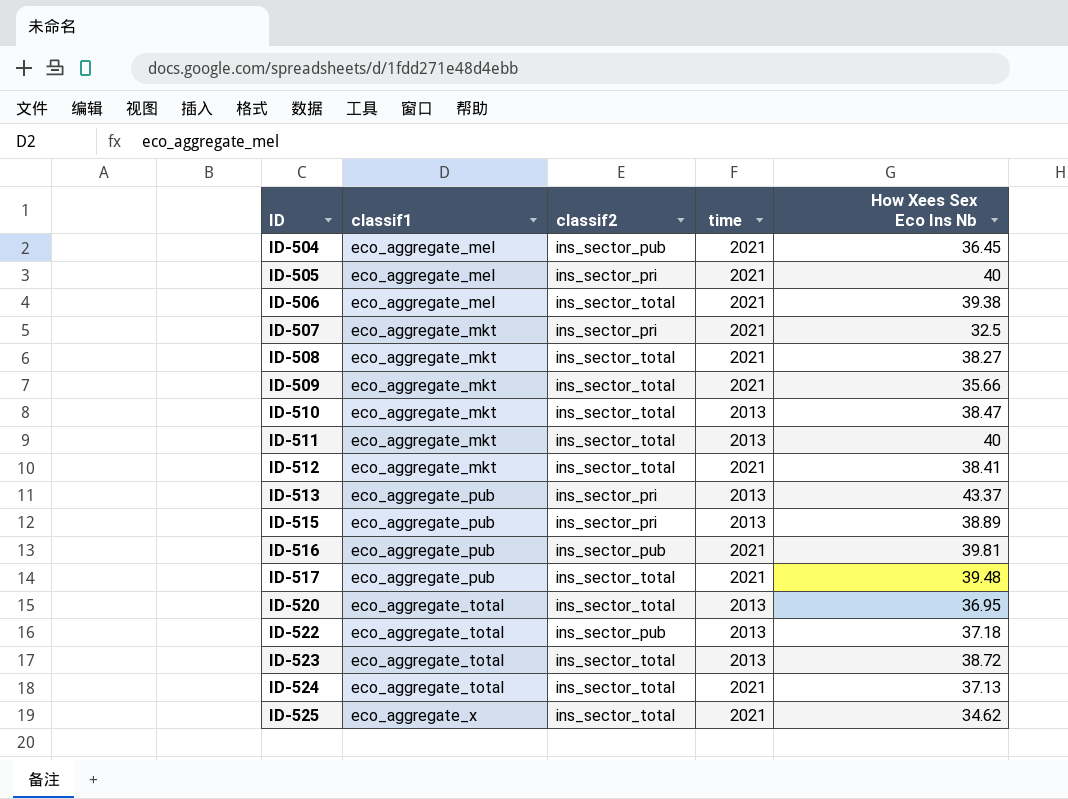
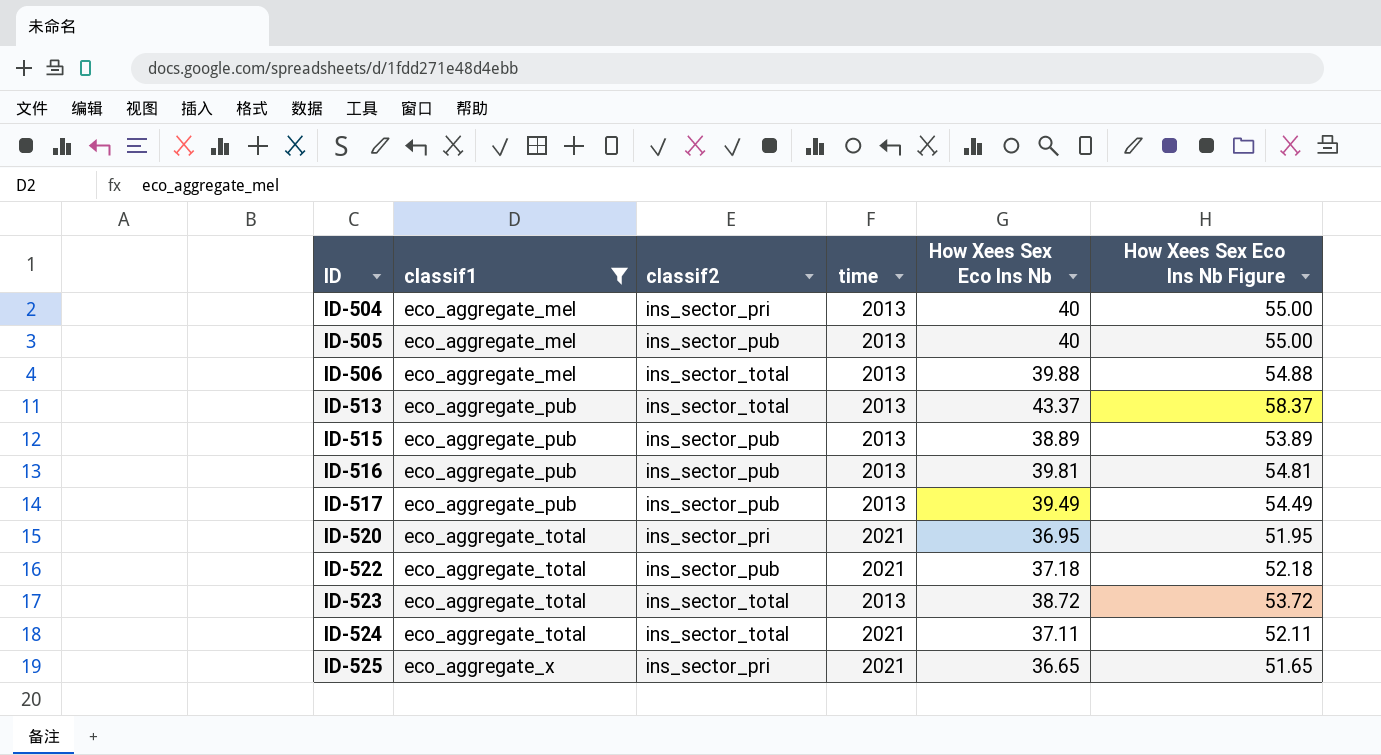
filter: none -> classif1 != eco_aggregate_mkt
column How Xees Sex Eco Ins Nb Figure | formula: none -> [How Xees Sex Eco Ins Nb] + 15
ID-504 | classif2: ins_sector_pub -> ins_sector_pri
ID-504 | time: 2021 -> 2013
ID-504 | How Xees Sex Eco Ins Nb: 36.45 -> 40
ID-505 | classif2: ins_sector_pri -> ins_sector_pub
ID-505 | time: 2021 -> 2013
ID-506 | time: 2021 -> 2013
ID-506 | How Xees Sex Eco Ins Nb: 39.38 -> 39.88
ID-513 | classif2: ins_sector_pri -> ins_sector_total
ID-515 | classif2: ins_sector_pri -> ins_sector_pub
ID-516 | time: 2021 -> 2013
ID-517 | classif2: ins_sector_total -> ins_sector_pub
ID-517 | time: 2021 -> 2013
ID-517 | How Xees Sex Eco Ins Nb: 39.48 -> 39.49
ID-520 | classif2: ins_sector_total -> ins_sector_pri
ID-520 | time: 2013 -> 2021
ID-522 | time: 2013 -> 2021
ID-524 | How Xees Sex Eco Ins Nb: 37.13 -> 37.11
ID-525 | classif2: ins_sector_total -> ins_sector_pri
ID-525 | How Xees Sex Eco Ins Nb: 34.62 -> 36.65

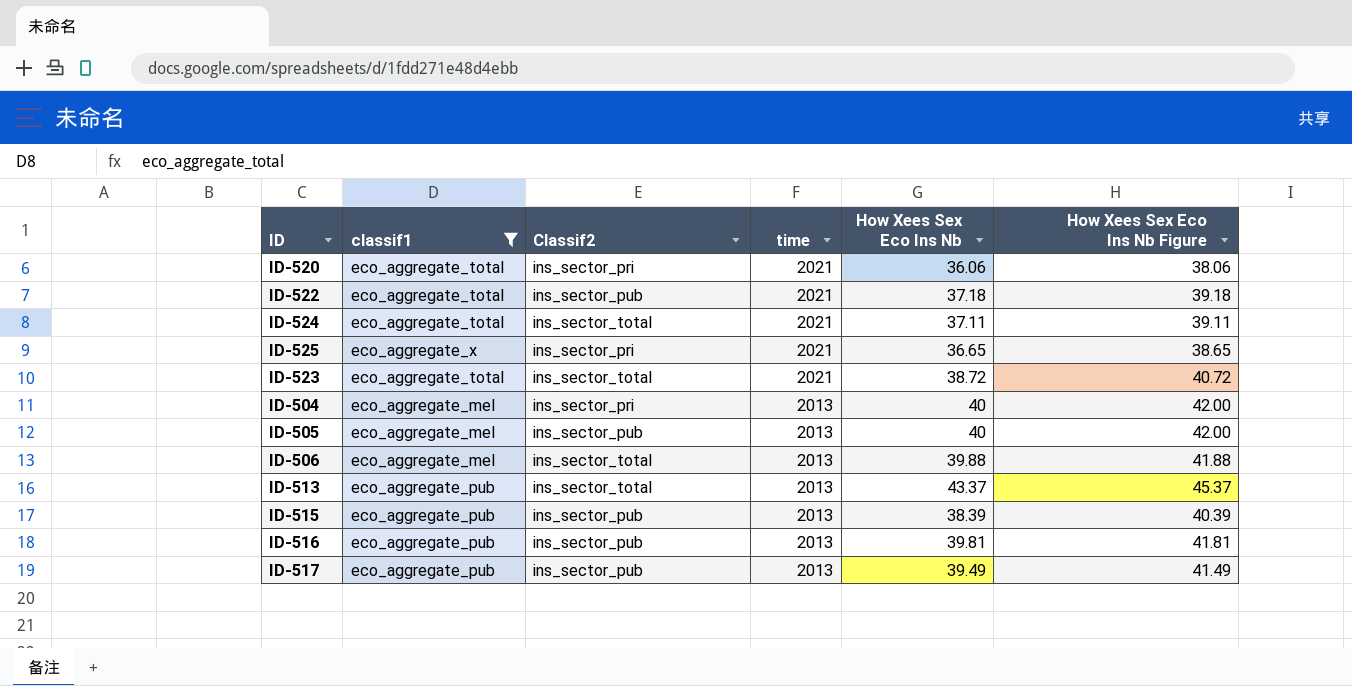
row order: ID ascending -> time descending
column name: classif2 -> Classif2
column How Xees Sex Eco Ins Nb Figure | formula: [How Xees Sex Eco Ins Nb] + 15 -> [How Xees Sex Eco Ins Nb] + 2
ID-520 | How Xees Sex Eco Ins Nb: 36.95 -> 36.06
ID-523 | time: 2013 -> 2021
ID-515 | How Xees Sex Eco Ins Nb: 38.89 -> 38.39

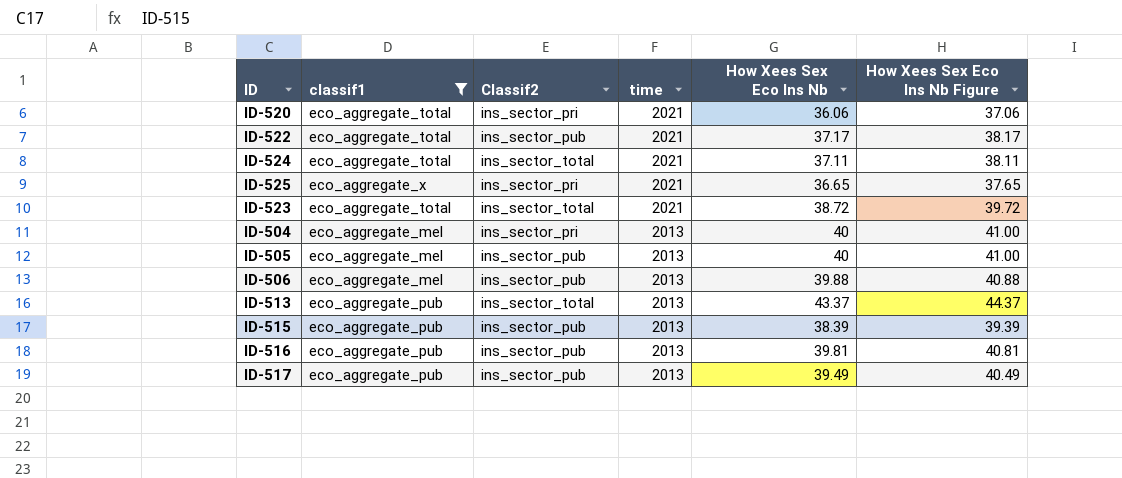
column How Xees Sex Eco Ins Nb Figure | formula: [How Xees Sex Eco Ins Nb] + 2 -> [How Xees Sex Eco Ins Nb] + 1
ID-522 | How Xees Sex Eco Ins Nb: 37.18 -> 37.17
ID-506 | Classif2: ins_sector_total -> ins_sector_pub

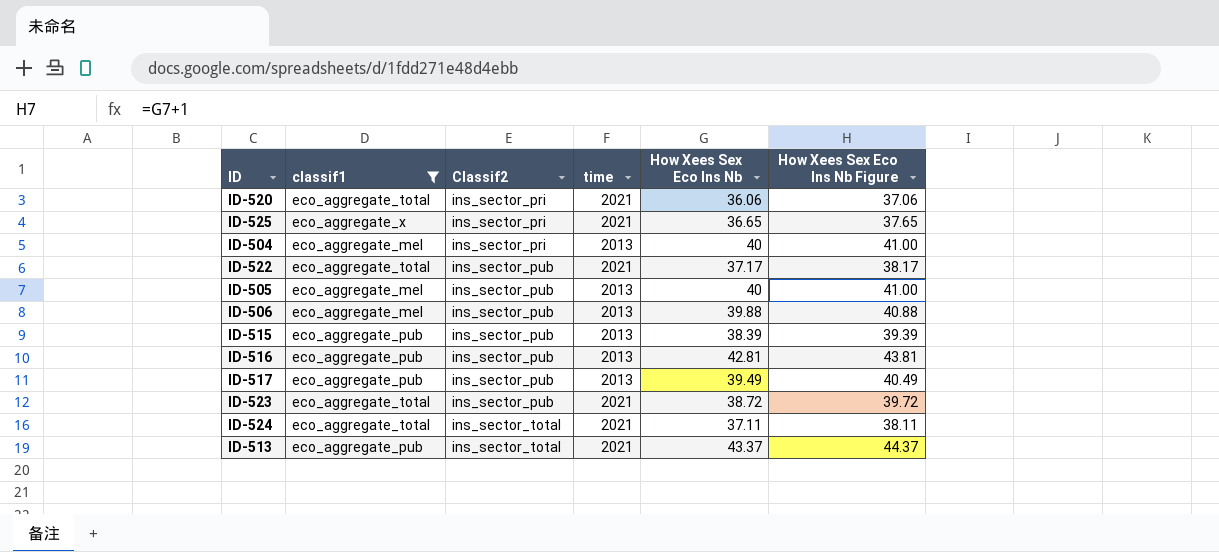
row order: time descending -> Classif2 ascending
ID-516 | How Xees Sex Eco Ins Nb: 39.81 -> 42.81
ID-516 | How Xees Sex Eco Ins Nb Figure: 40.81 -> 43.81
ID-523 | Classif2: ins_sector_total -> ins_sector_pub
ID-513 | time: 2013 -> 2021

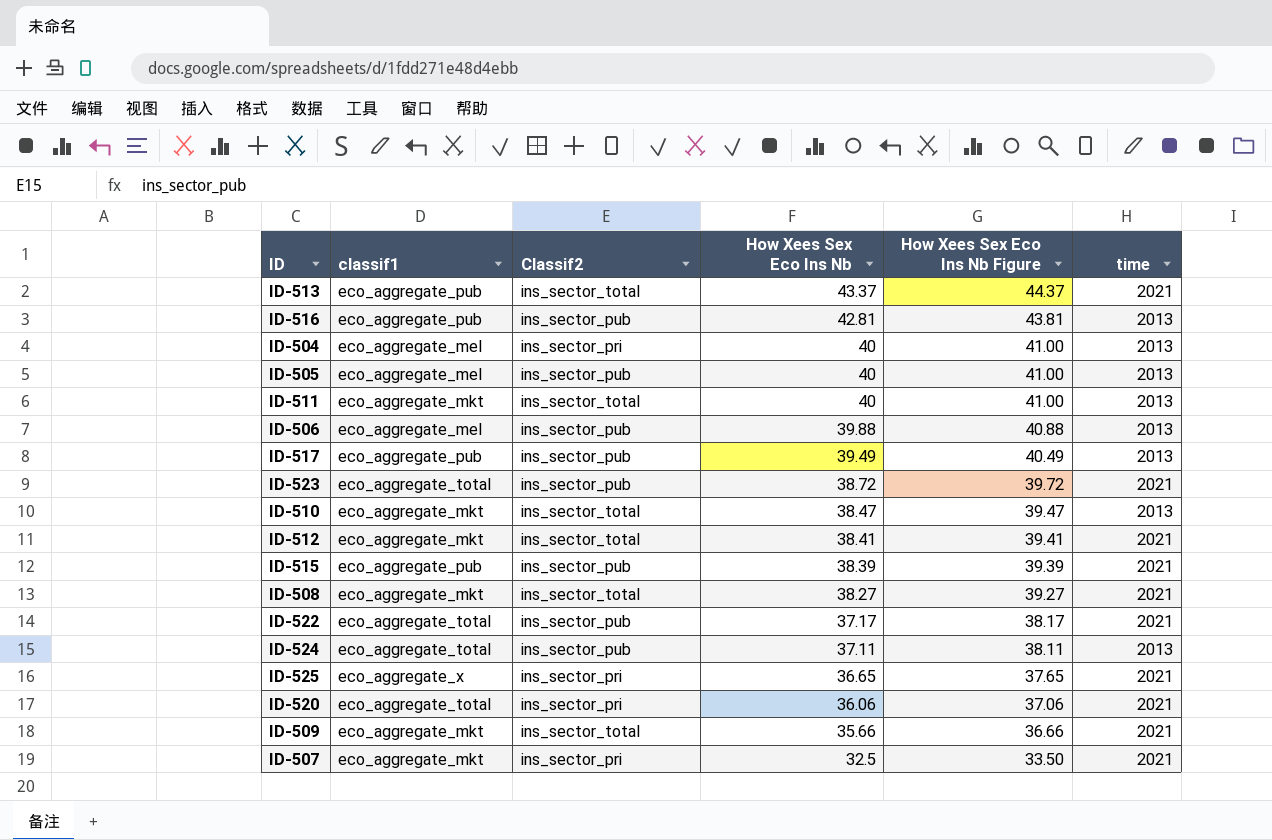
filter: classif1 != eco_aggregate_mkt -> none
row order: Classif2 ascending -> How Xees Sex Eco Ins Nb descending
column time | position: 4 -> 6
ID-515 | time: 2013 -> 2021
ID-524 | Classif2: ins_sector_total -> ins_sector_pub
ID-524 | time: 2021 -> 2013

